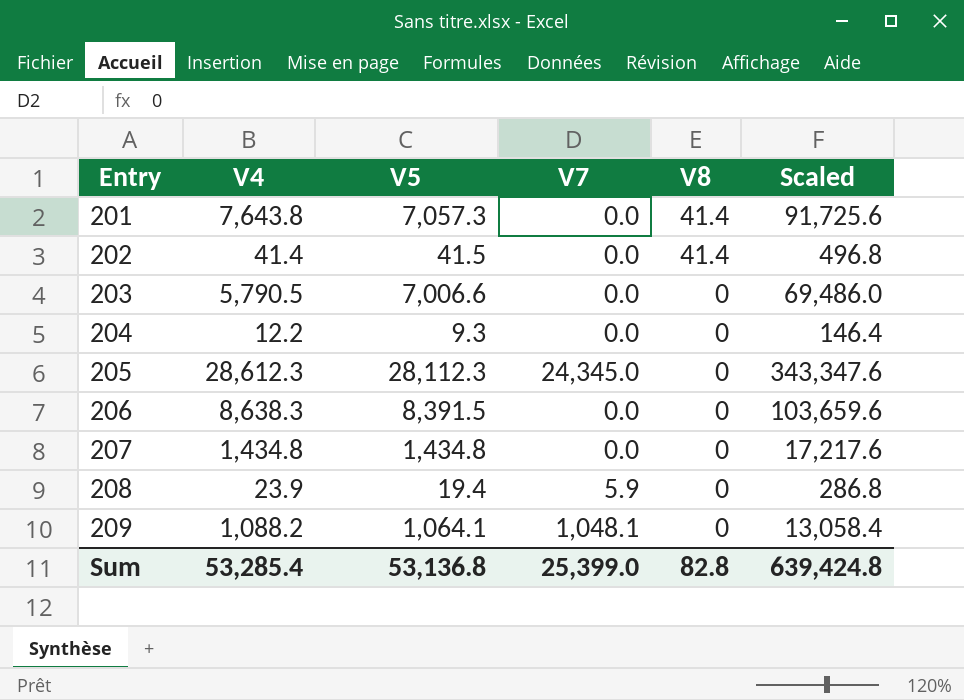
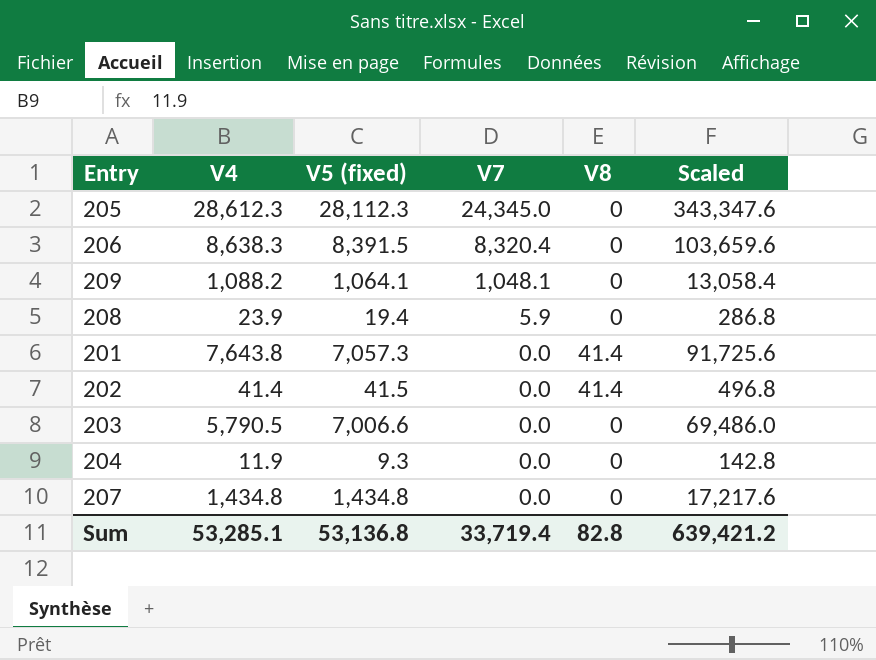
row order: Entry ascending -> V7 descending
column name: V5 -> V5 (fixed)
206 | V7: 0.0 -> 8,320.4
204 | V4: 12.2 -> 11.9
204 | Scaled: 146.4 -> 142.8
Sum | V4: 53,285.4 -> 53,285.1
Sum | V7: 25,399.0 -> 33,719.4
Sum | Scaled: 639,424.8 -> 639,421.2

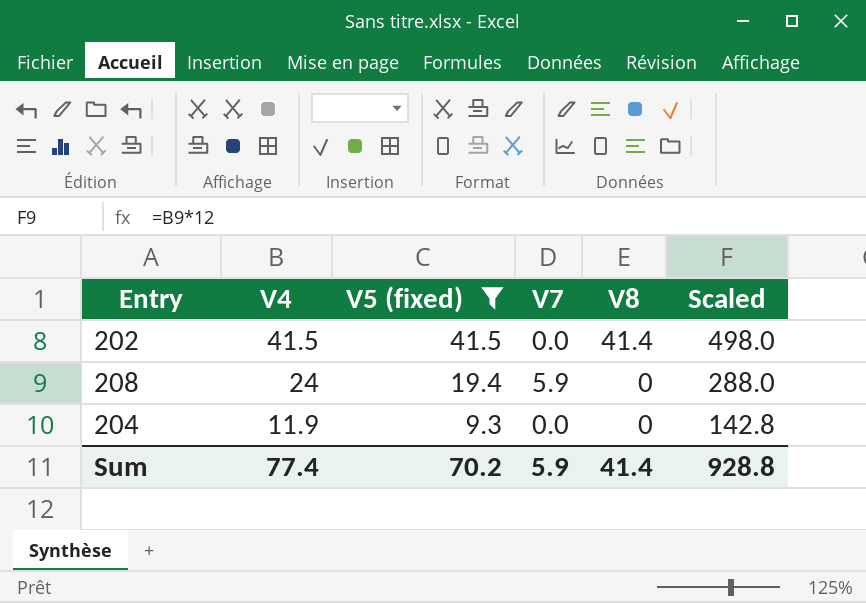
filter: none -> V5 (fixed) <= 41.5
row order: V7 descending -> V4 descending
202 | V4: 41.4 -> 41.5
202 | Scaled: 496.8 -> 498.0
208 | V4: 23.9 -> 24
208 | Scaled: 286.8 -> 288.0
Sum | V4: 53,285.1 -> 77.4
Sum | V5 (fixed): 53,136.8 -> 70.2
Sum | V7: 33,719.4 -> 5.9
Sum | V8: 82.8 -> 41.4
Sum | Scaled: 639,421.2 -> 928.8

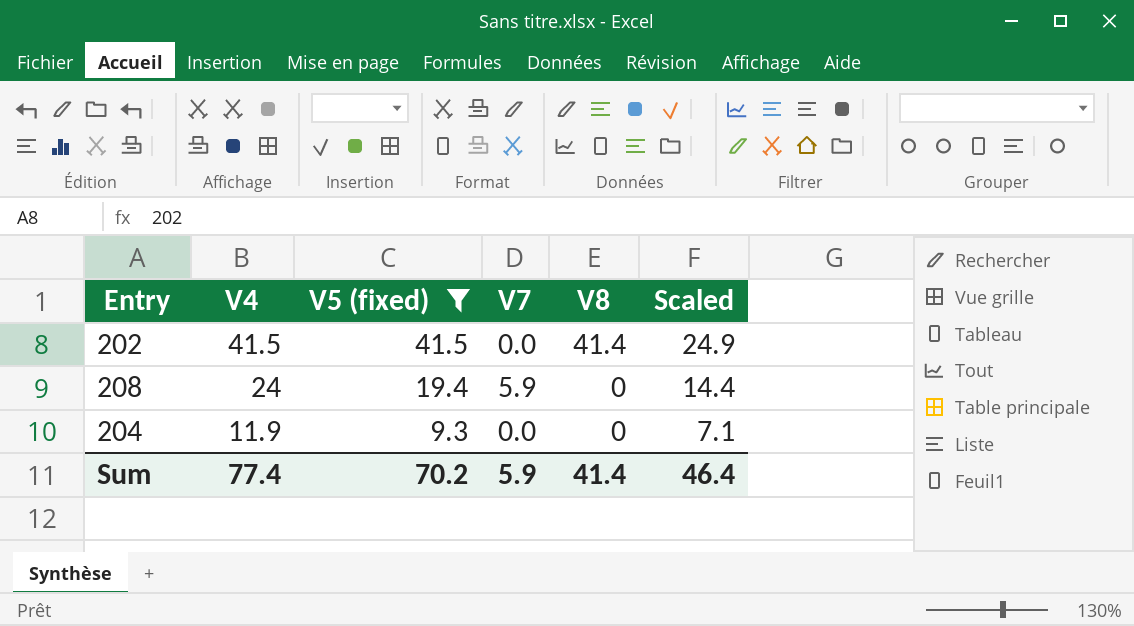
column Scaled | formula: [V4] * 12 -> [V4] * 0.6
Sum | Scaled: 928.8 -> 46.4

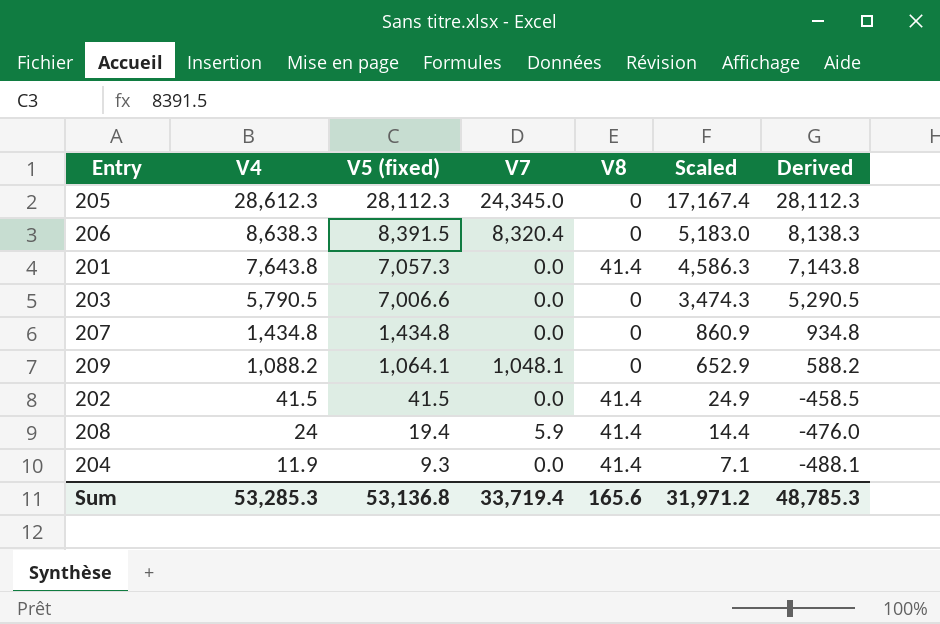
filter: V5 (fixed) <= 41.5 -> none
column Derived | formula: none -> [V4] - 500
208 | V8: 0 -> 41.4
204 | V8: 0 -> 41.4
Sum | V4: 77.4 -> 53,285.3
Sum | V5 (fixed): 70.2 -> 53,136.8
Sum | V7: 5.9 -> 33,719.4
Sum | V8: 41.4 -> 165.6
Sum | Scaled: 46.4 -> 31,971.2

